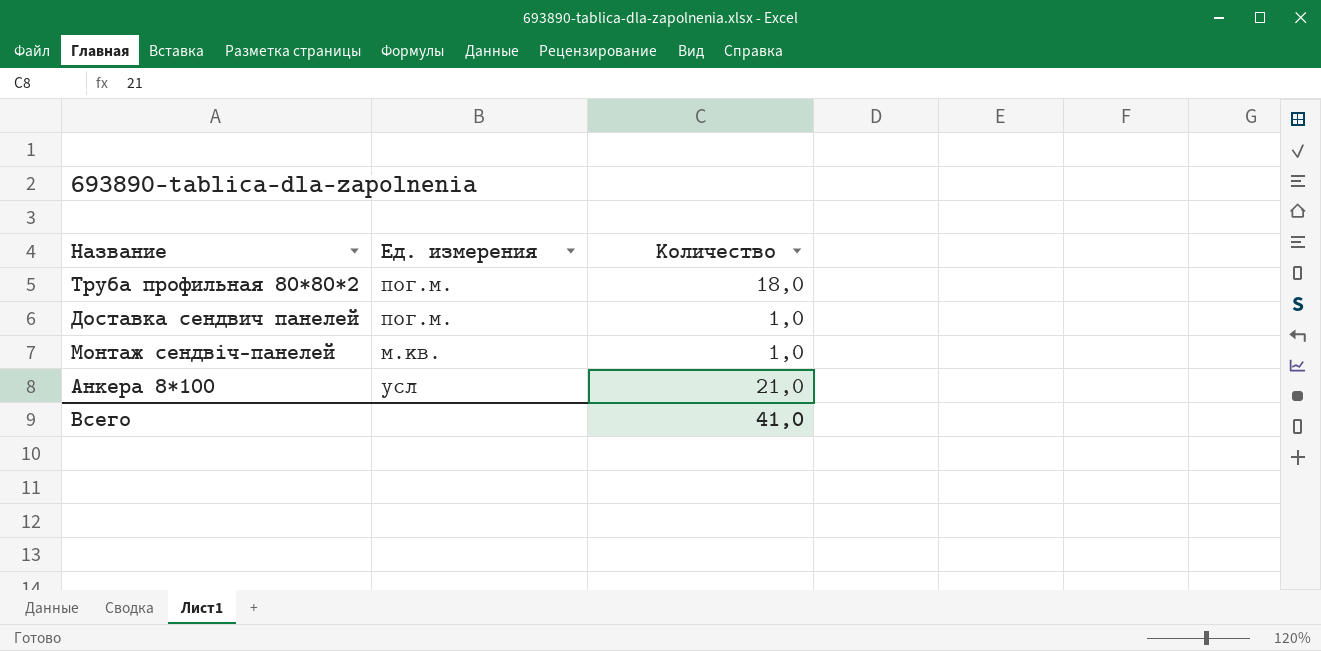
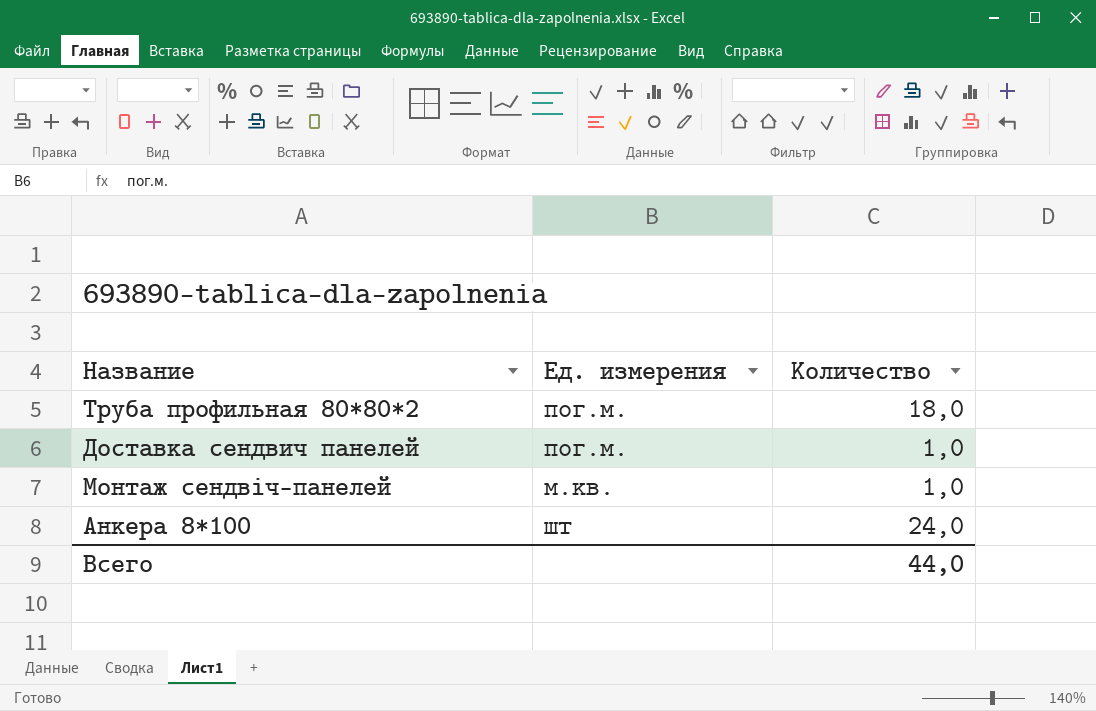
Анкера 8*100 | Ед. измерения: усл -> шт
Анкера 8*100 | Количество: 21,0 -> 24,0
Всего | Количество: 41,0 -> 44,0

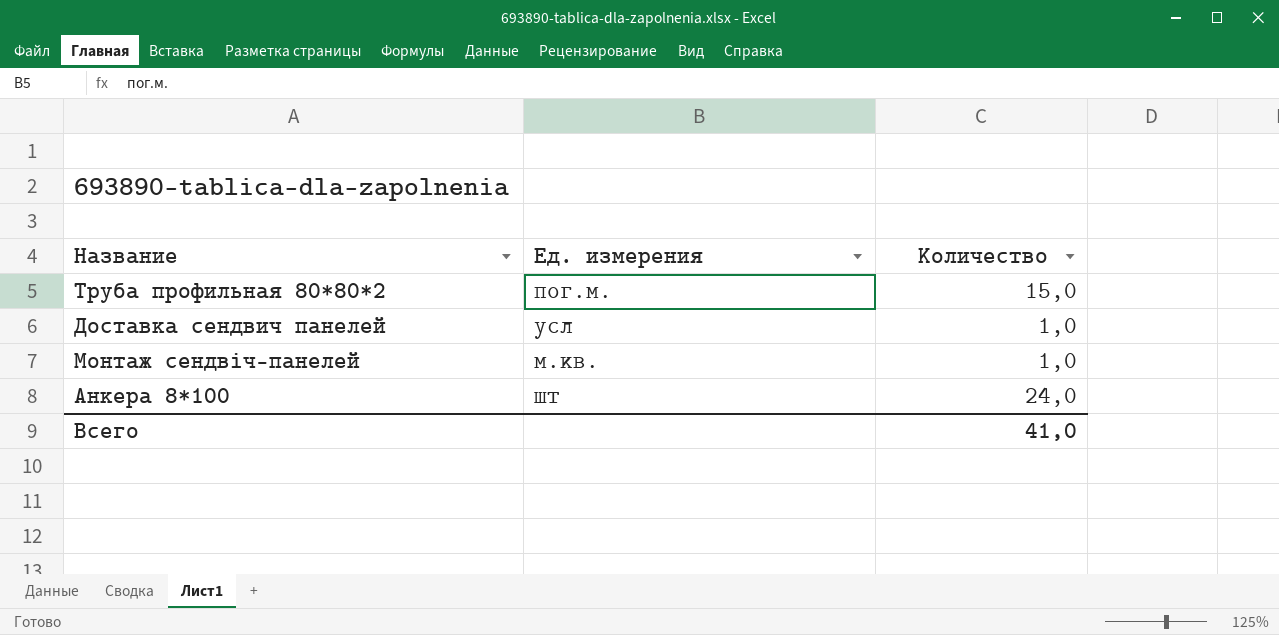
Труба профильная 80*80*2 | Количество: 18,0 -> 15,0
Доставка сендвич панелей | Ед. измерения: пог.м. -> усл
Всего | Количество: 44,0 -> 41,0

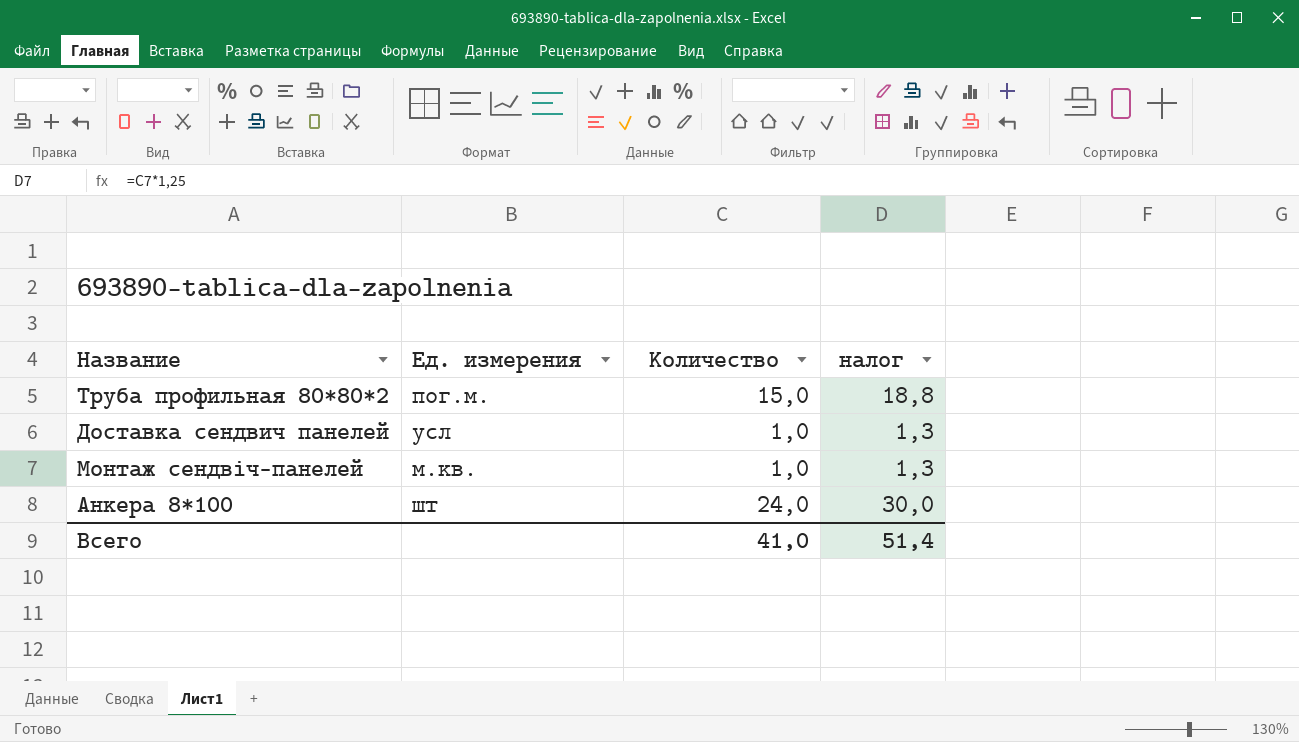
column налог | formula: none -> [Количество] * 1,25

